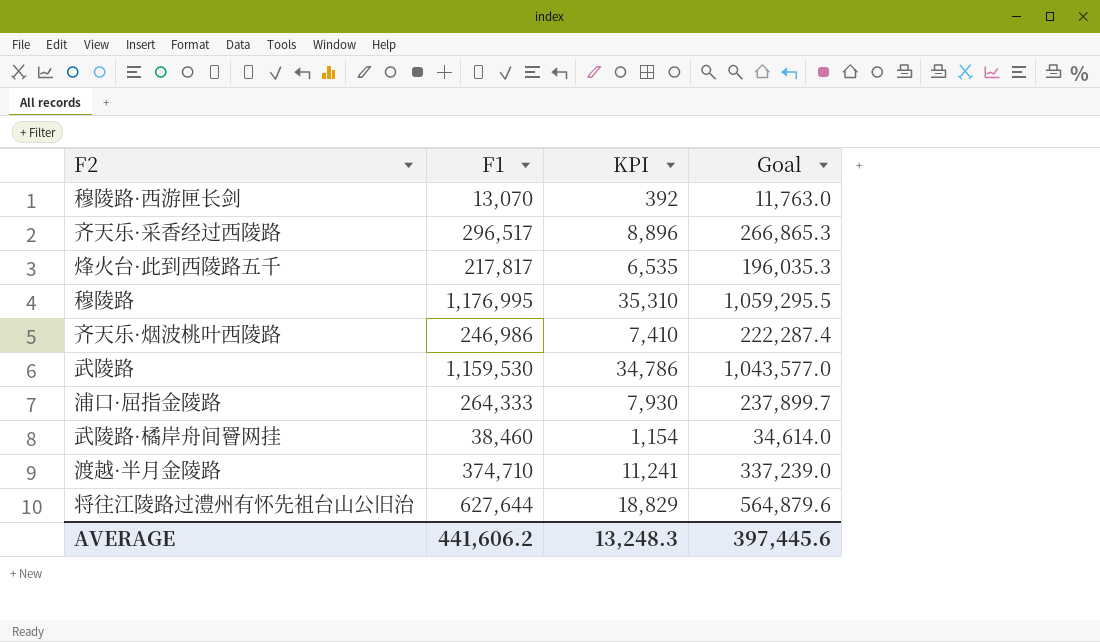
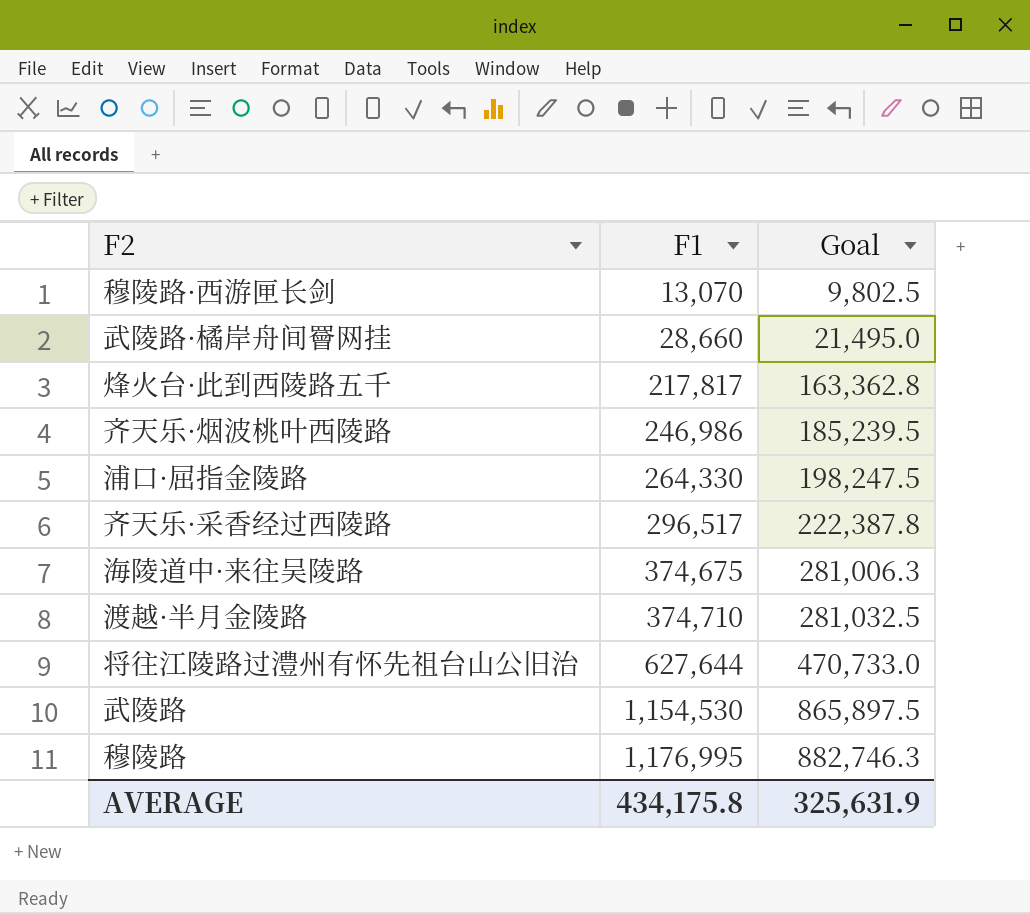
row order: none -> F1 ascending
column KPI | formula: [F1] * 0.03 -> none
column Goal | formula: [F1] * 0.9 -> [F1] * 0.75
武陵路·橘岸舟间罾网挂 | F1: 38,460 -> 28,660
浦口·屈指金陵路 | F1: 264,333 -> 264,330
row 海陵道中·来往吴陵路: none -> 374,675 | 281,006.3
武陵路 | F1: 1,159,530 -> 1,154,530
AVERAGE | F1: 441,606.2 -> 434,175.8
AVERAGE | Goal: 397,445.6 -> 325,631.9

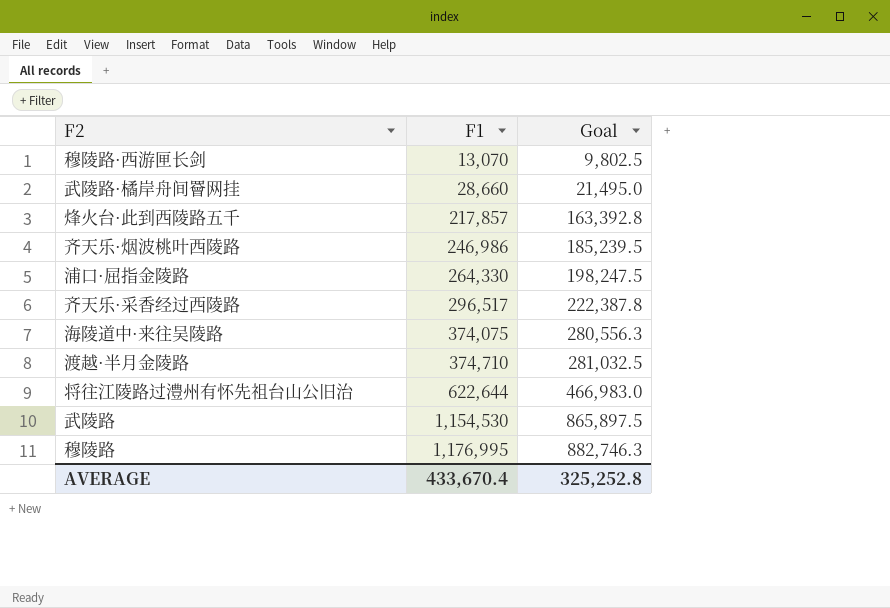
烽火台·此到西陵路五千 | F1: 217,817 -> 217,857
烽火台·此到西陵路五千 | Goal: 163,362.8 -> 163,392.8
海陵道中·来往吴陵路 | F1: 374,675 -> 374,075
海陵道中·来往吴陵路 | Goal: 281,006.3 -> 280,556.3
将往江陵路过澧州有怀先祖台山公旧治 | F1: 627,644 -> 622,644
将往江陵路过澧州有怀先祖台山公旧治 | Goal: 470,733.0 -> 466,983.0
AVERAGE | F1: 434,175.8 -> 433,670.4
AVERAGE | Goal: 325,631.9 -> 325,252.8

